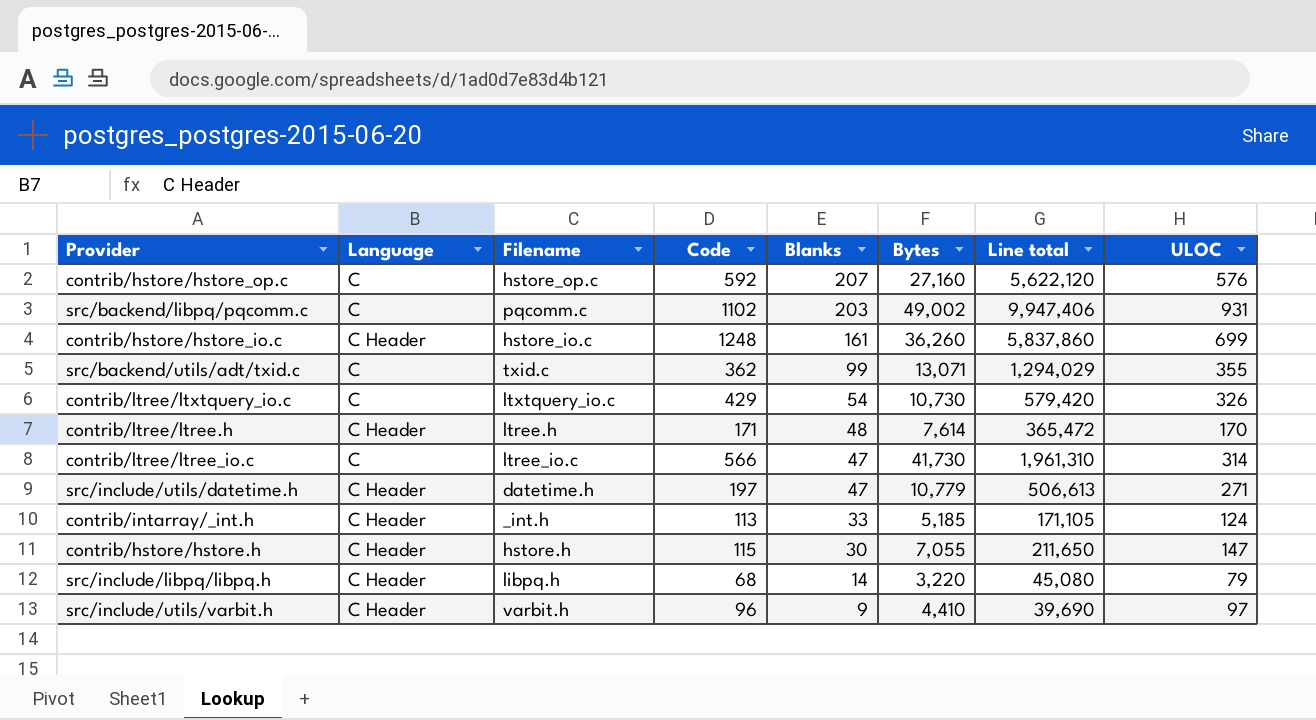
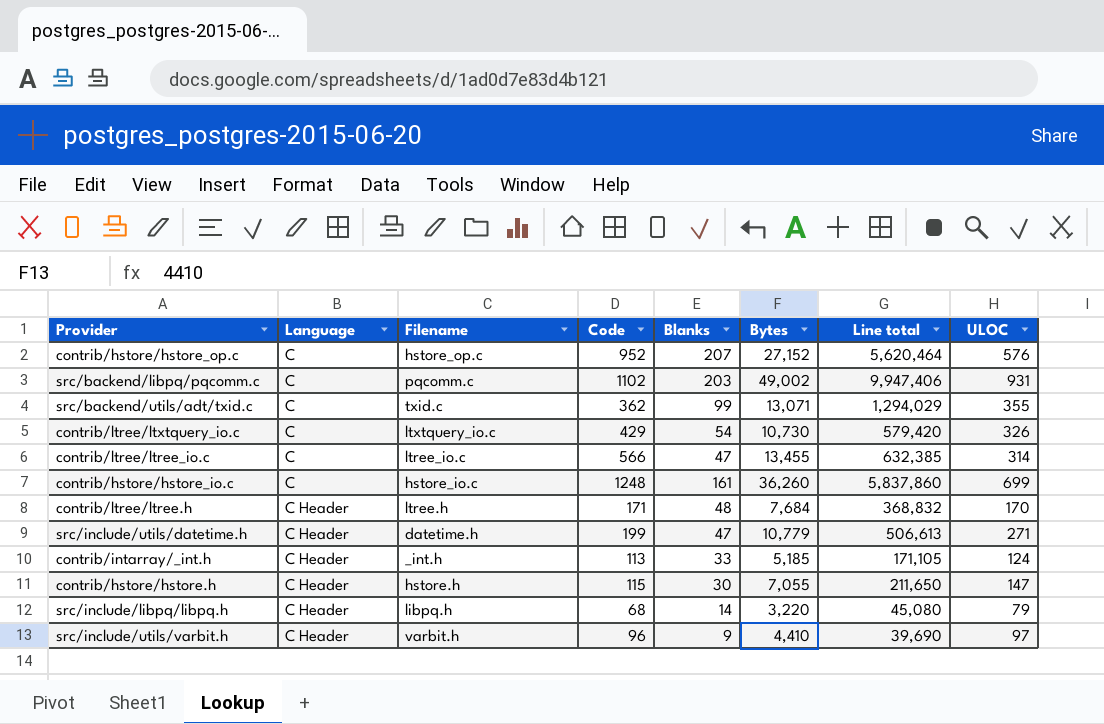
row order: Blanks descending -> Language ascending
contrib/hstore/hstore_op.c | Code: 592 -> 952
contrib/hstore/hstore_op.c | Bytes: 27,160 -> 27,152
contrib/hstore/hstore_op.c | Line total: 5,622,120 -> 5,620,464
contrib/ltree/ltree_io.c | Bytes: 41,730 -> 13,455
contrib/ltree/ltree_io.c | Line total: 1,961,310 -> 632,385
contrib/hstore/hstore_io.c | Language: C Header -> C
contrib/ltree/ltree.h | Bytes: 7,614 -> 7,684
contrib/ltree/ltree.h | Line total: 365,472 -> 368,832
src/include/utils/datetime.h | Code: 197 -> 199

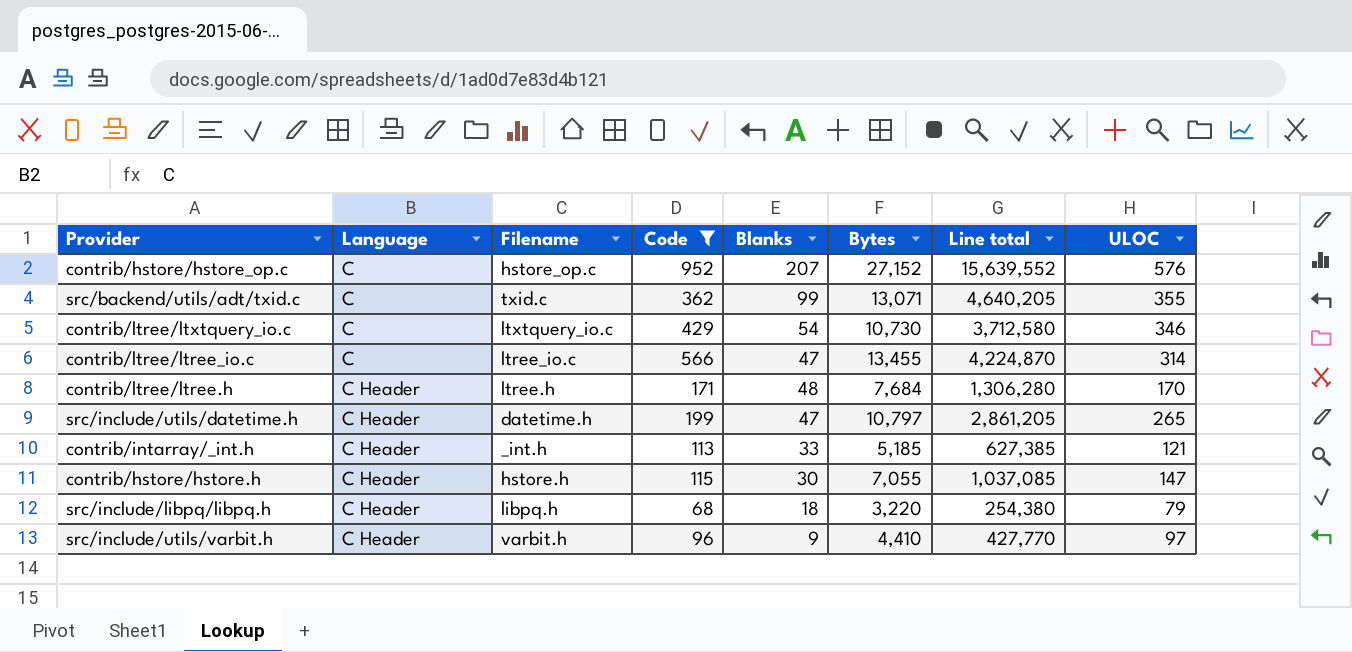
filter: none -> Code <= 952
column Line total | formula: [Blanks] * [Bytes] -> [Bytes] * [ULOC]
contrib/ltree/ltxtquery_io.c | ULOC: 326 -> 346
src/include/utils/datetime.h | Bytes: 10,779 -> 10,797
src/include/utils/datetime.h | ULOC: 271 -> 265
contrib/intarray/_int.h | ULOC: 124 -> 121
src/include/libpq/libpq.h | Blanks: 14 -> 18

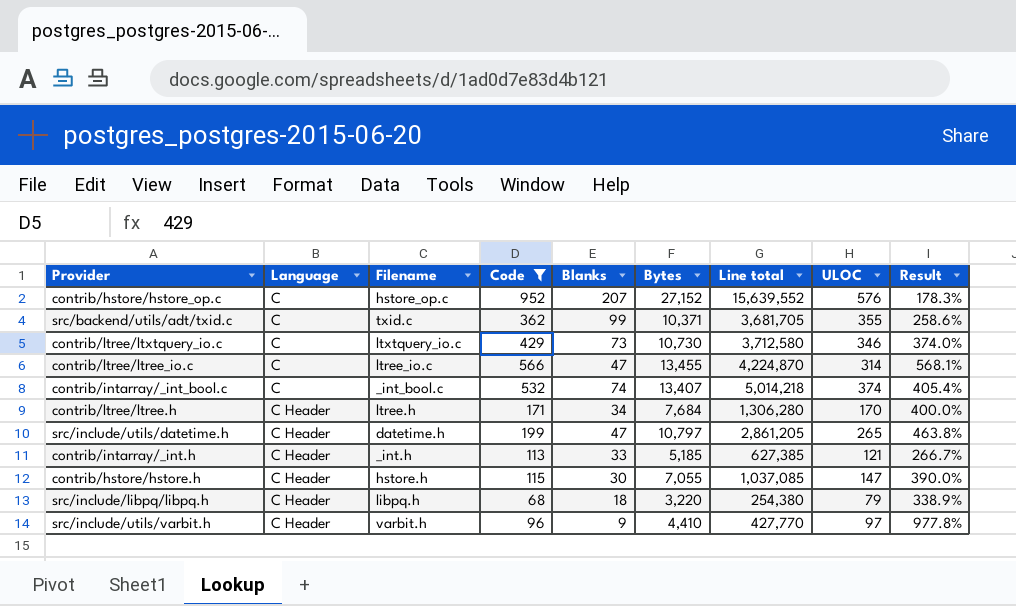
column Result | formula: none -> ([ULOC] - [Blanks]) / [Blanks]
src/backend/utils/adt/txid.c | Bytes: 13,071 -> 10,371
src/backend/utils/adt/txid.c | Line total: 4,640,205 -> 3,681,705
contrib/ltree/ltxtquery_io.c | Blanks: 54 -> 73
row contrib/intarray/_int_bool.c: none -> C | _int_bool.c | 532 | 74 | 13,407 | 5,014,218 | 374 | 405.4%
contrib/ltree/ltree.h | Blanks: 48 -> 34

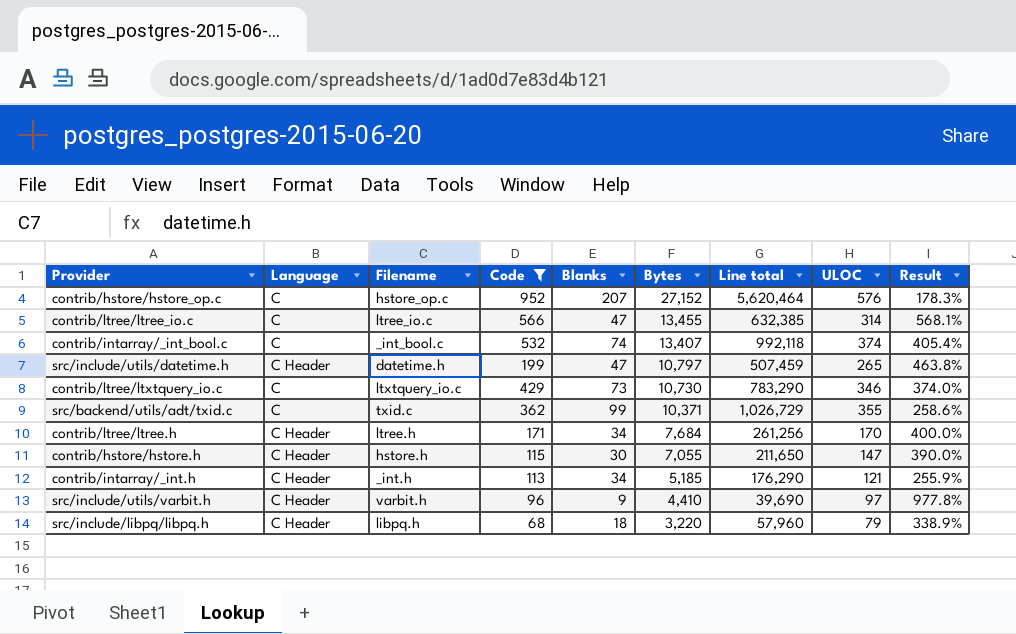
row order: Language ascending -> Bytes descending
column Line total | formula: [Bytes] * [ULOC] -> [Blanks] * [Bytes]
contrib/intarray/_int.h | Blanks: 33 -> 34
contrib/intarray/_int.h | Result: 266.7% -> 255.9%

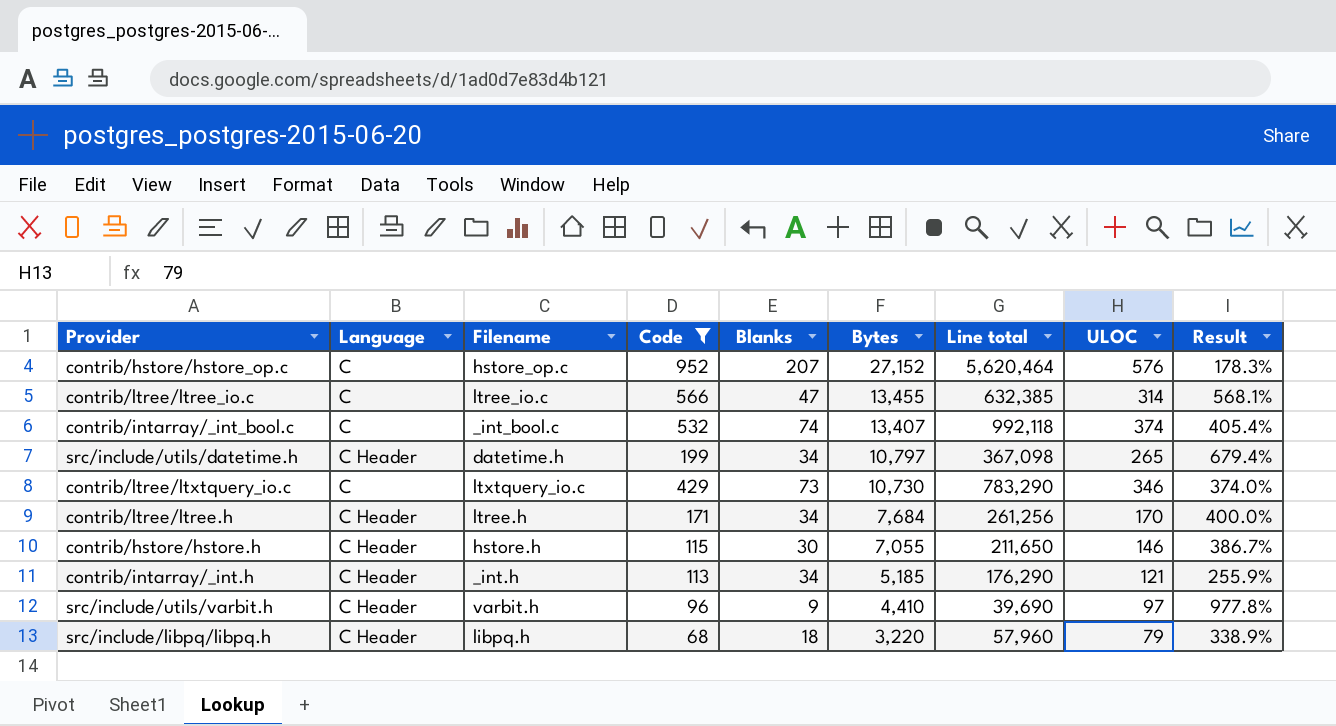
row src/backend/utils/adt/txid.c: C | txid.c | 362 | 99 | 10,371 | 1,026,729 | 355 | 258.6% -> none
src/include/utils/datetime.h | Blanks: 47 -> 34
src/include/utils/datetime.h | Line total: 507,459 -> 367,098
src/include/utils/datetime.h | Result: 463.8% -> 679.4%
contrib/hstore/hstore.h | ULOC: 147 -> 146
contrib/hstore/hstore.h | Result: 390.0% -> 386.7%

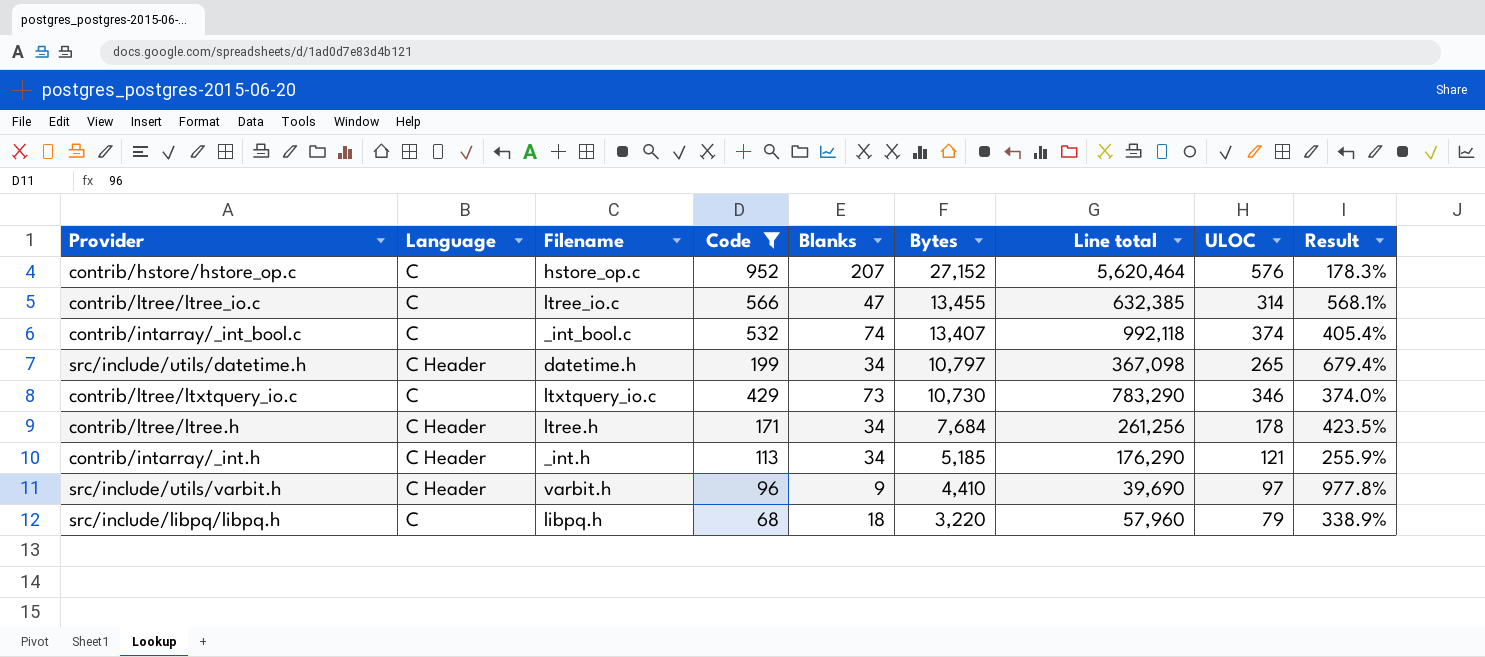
row contrib/hstore/hstore.h: C Header | hstore.h | 115 | 30 | 7,055 | 211,650 | 146 | 386.7% -> none
contrib/ltree/ltree.h | ULOC: 170 -> 178
contrib/ltree/ltree.h | Result: 400.0% -> 423.5%
src/include/libpq/libpq.h | Language: C Header -> C

